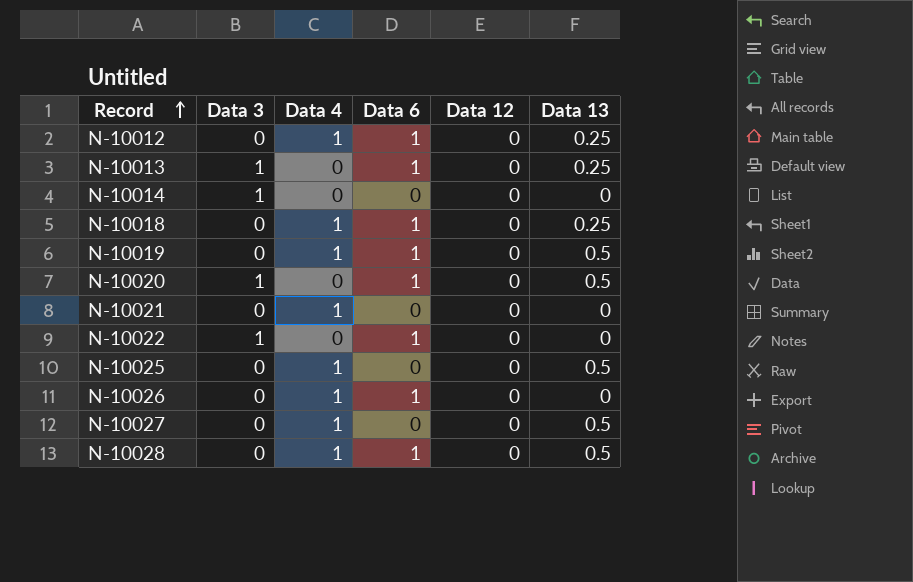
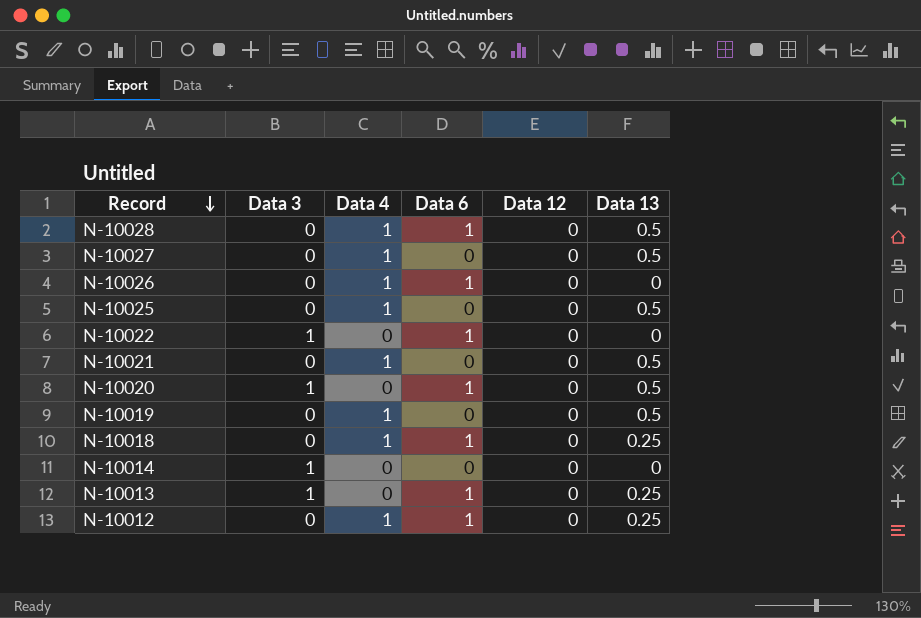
row order: Record ascending -> Record descending
N-10021 | Data 13: 0 -> 0.5
N-10019 | Data 6: 1 -> 0

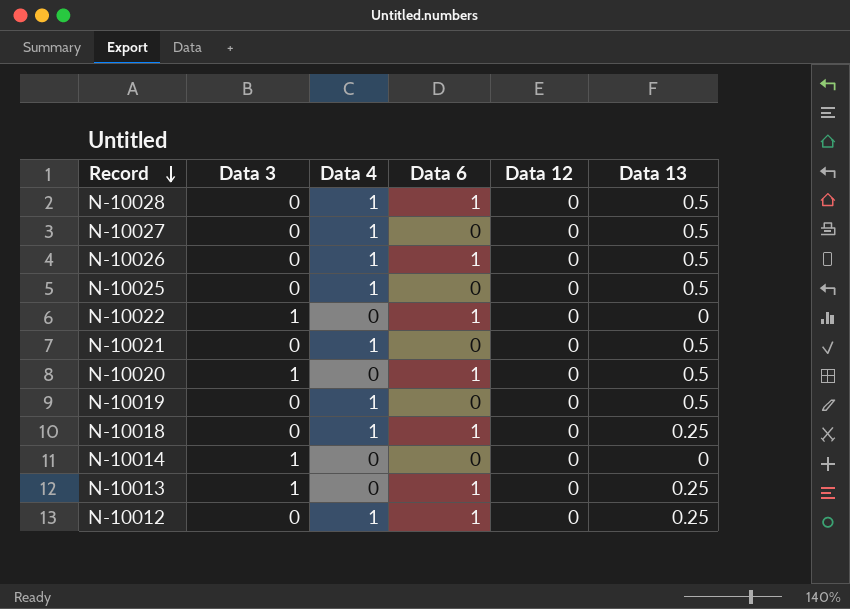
N-10026 | Data 13: 0 -> 0.5

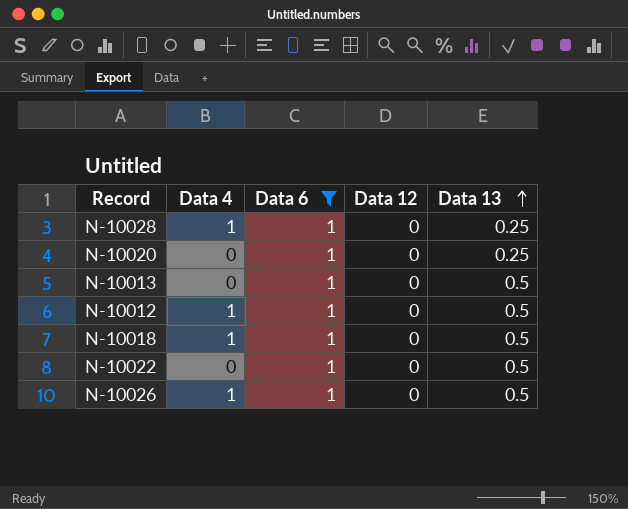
filter: none -> Data 6 = 1
row order: Record descending -> Data 13 ascending
column Data 3 | position: 2 -> none
N-10028 | Data 13: 0.5 -> 0.25
N-10020 | Data 13: 0.5 -> 0.25
N-10013 | Data 13: 0.25 -> 0.5
N-10012 | Data 13: 0.25 -> 0.5
N-10018 | Data 13: 0.25 -> 0.5
N-10022 | Data 13: 0 -> 0.5

